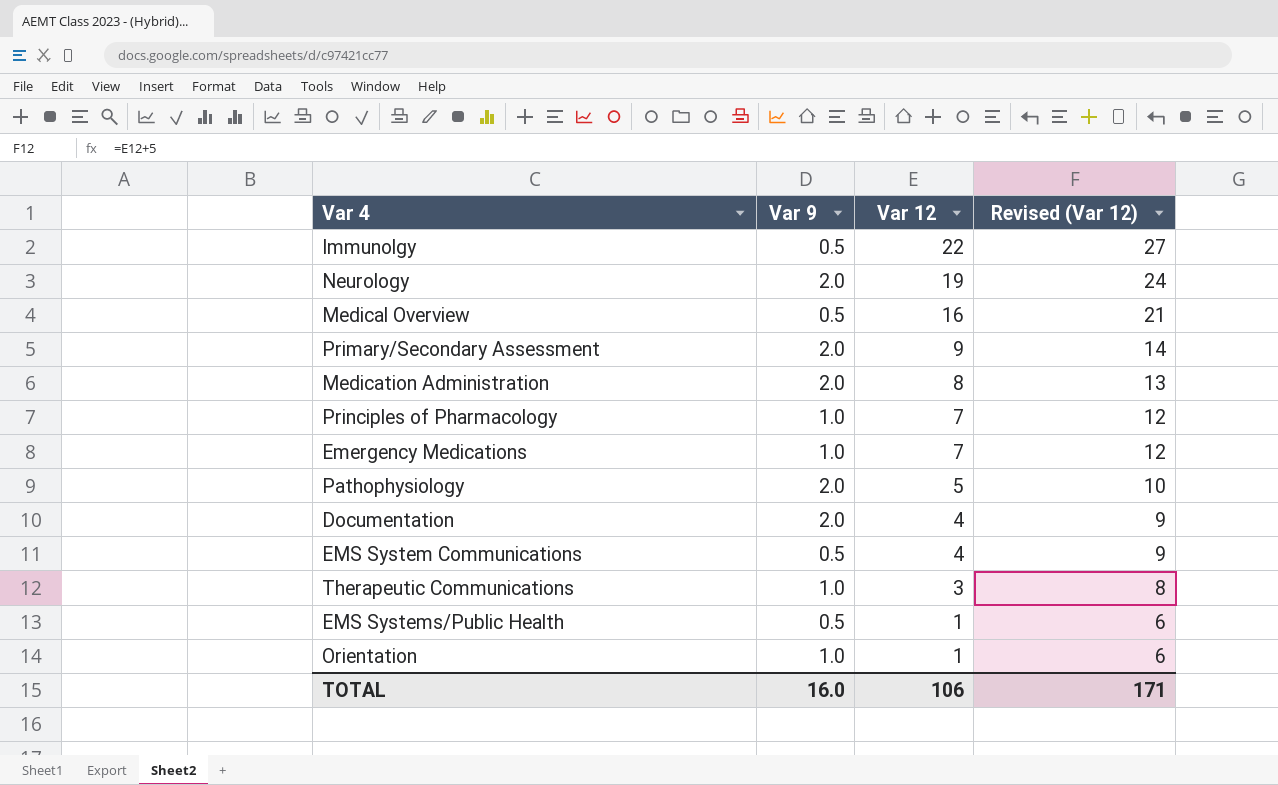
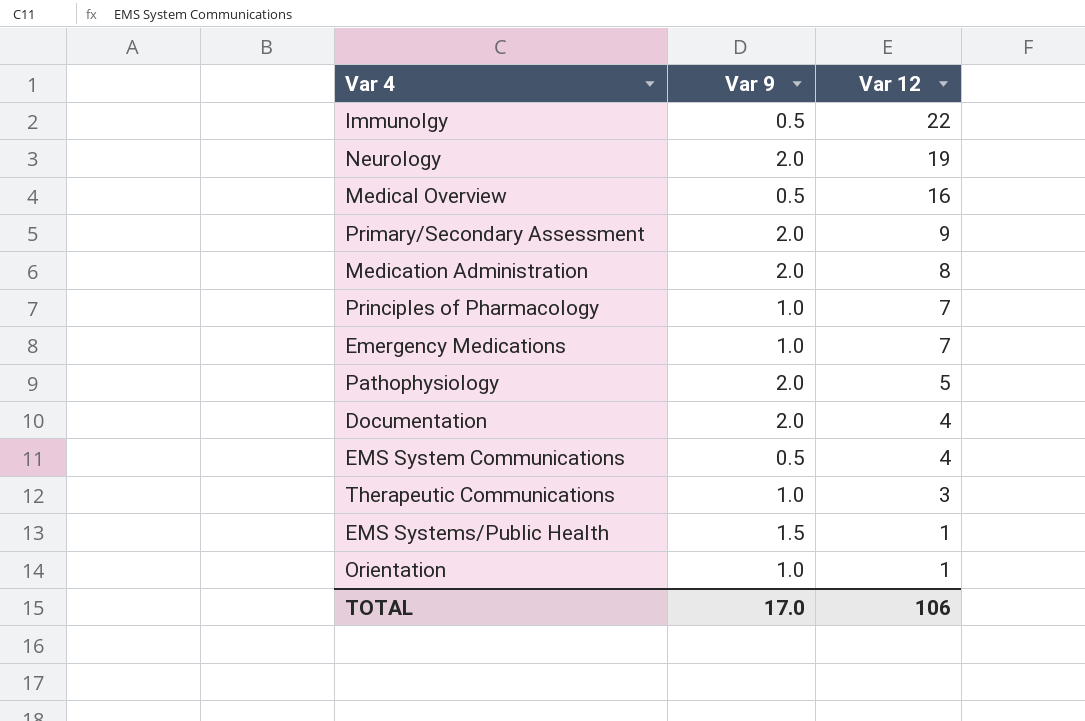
column Revised (Var 12) | formula: [Var 12] + 5 -> none
EMS Systems/Public Health | Var 9: 0.5 -> 1.5
TOTAL | Var 9: 16.0 -> 17.0

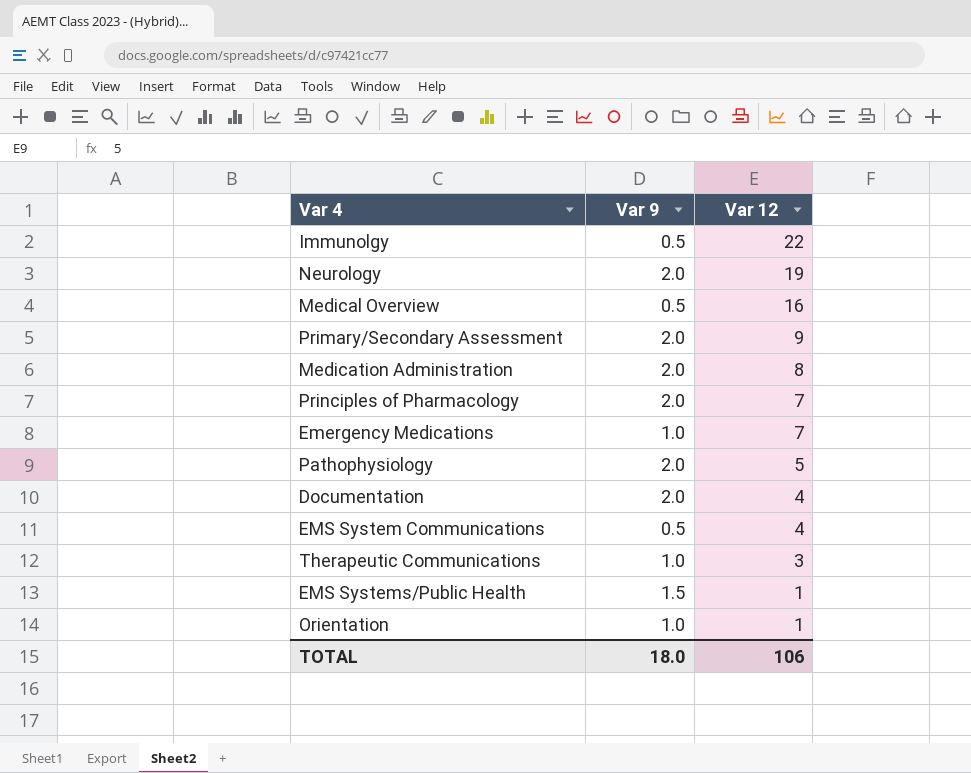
Principles of Pharmacology | Var 9: 1.0 -> 2.0
TOTAL | Var 9: 17.0 -> 18.0

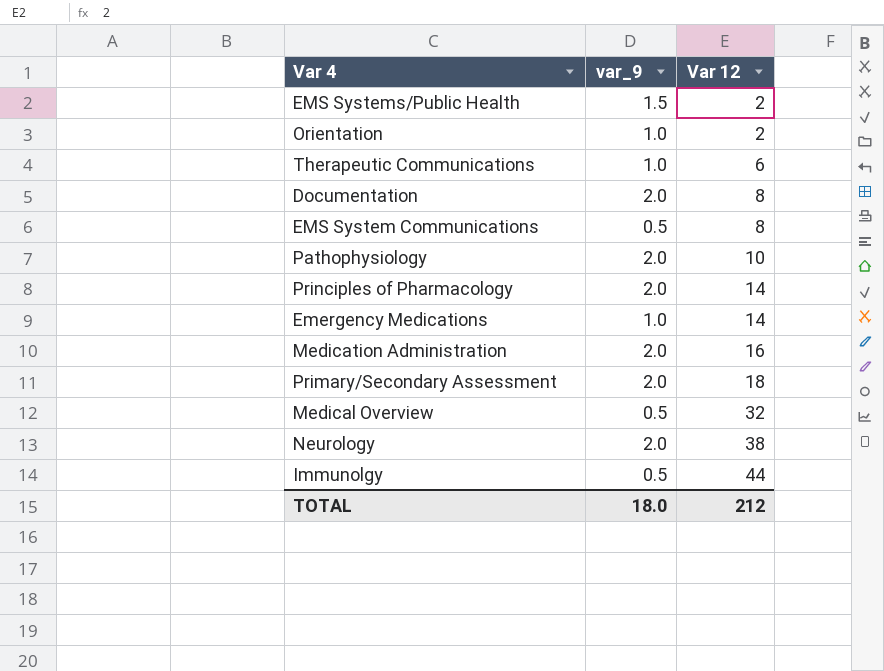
row order: Var 12 descending -> Var 12 ascending
column name: Var 9 -> var_9
EMS Systems/Public Health | Var 12: 1 -> 2
Orientation | Var 12: 1 -> 2
Therapeutic Communications | Var 12: 3 -> 6
Documentation | Var 12: 4 -> 8
EMS System Communications | Var 12: 4 -> 8
Pathophysiology | Var 12: 5 -> 10
Principles of Pharmacology | Var 12: 7 -> 14
Emergency Medications | Var 12: 7 -> 14
Medication Administration | Var 12: 8 -> 16
Primary/Secondary Assessment | Var 12: 9 -> 18
Medical Overview | Var 12: 16 -> 32
Neurology | Var 12: 19 -> 38
Immunolgy | Var 12: 22 -> 44
TOTAL | Var 12: 106 -> 212

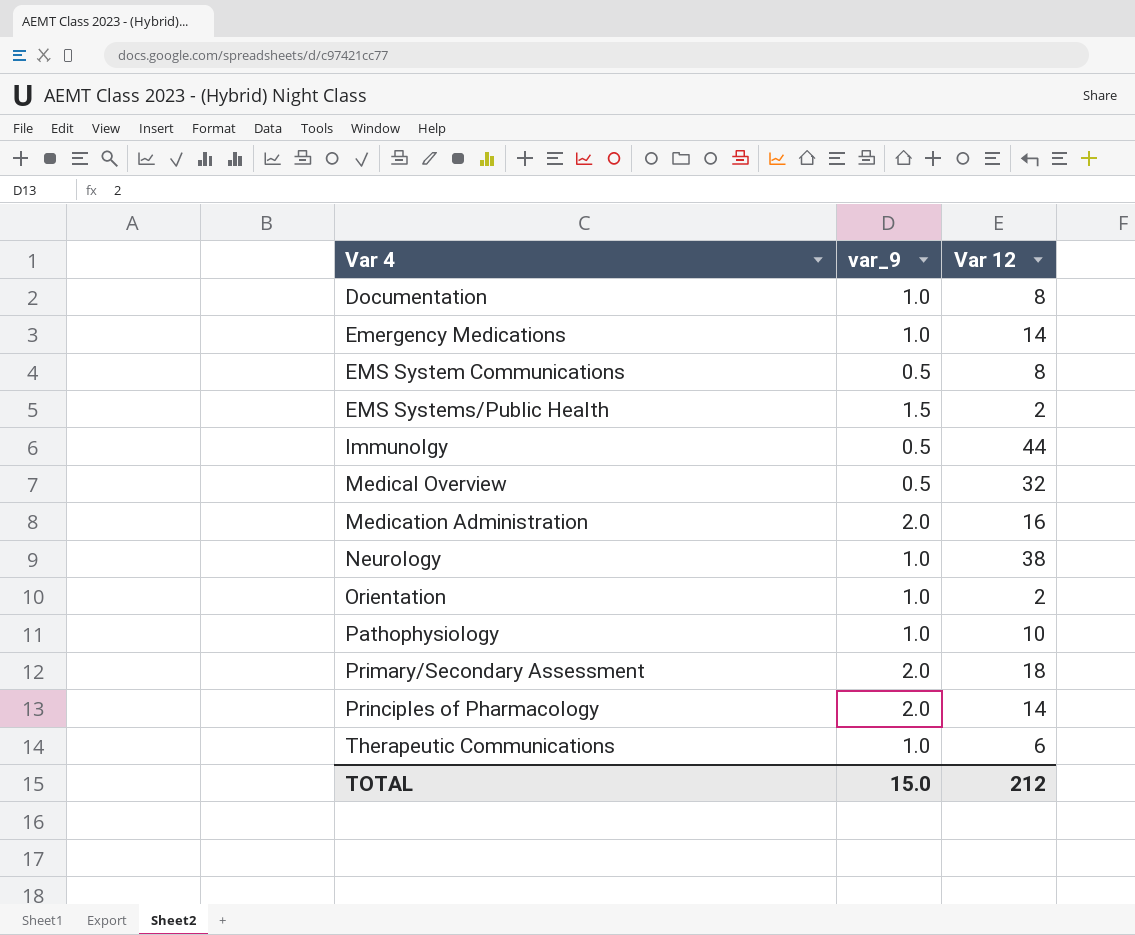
row order: Var 12 ascending -> Var 4 ascending
Documentation | var_9: 2.0 -> 1.0
Neurology | var_9: 2.0 -> 1.0
Pathophysiology | var_9: 2.0 -> 1.0
TOTAL | var_9: 18.0 -> 15.0

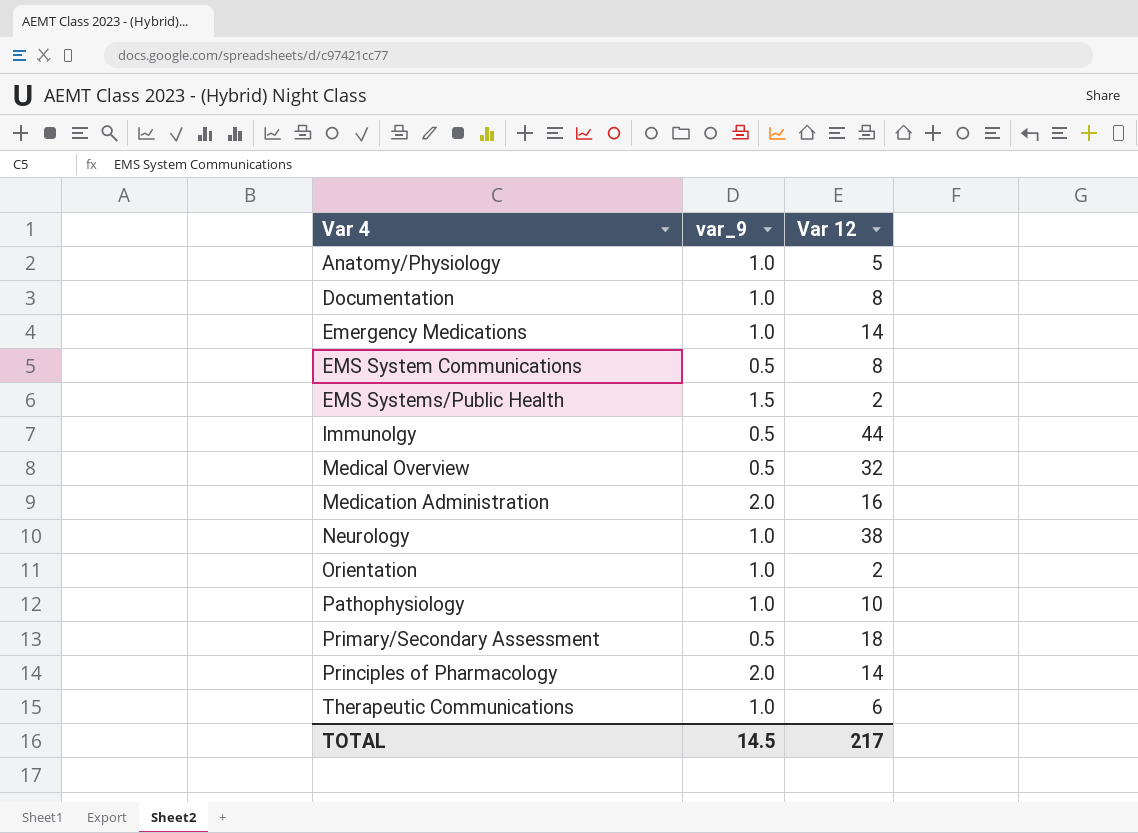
row Anatomy/Physiology: none -> 1.0 | 5
Primary/Secondary Assessment | var_9: 2.0 -> 0.5
TOTAL | var_9: 15.0 -> 14.5
TOTAL | Var 12: 212 -> 217

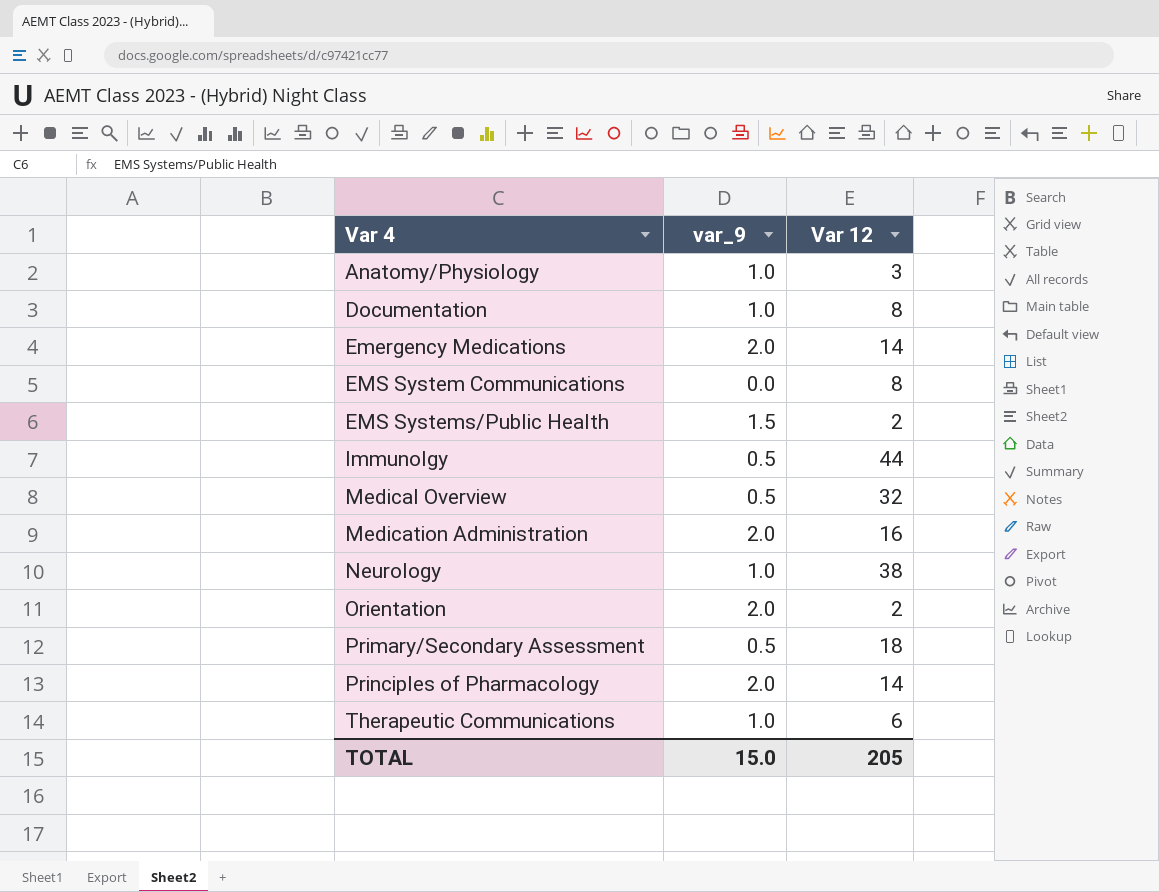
row Pathophysiology: 1.0 | 10 -> none
Anatomy/Physiology | Var 12: 5 -> 3
Emergency Medications | var_9: 1.0 -> 2.0
EMS System Communications | var_9: 0.5 -> 0.0
Orientation | var_9: 1.0 -> 2.0
TOTAL | var_9: 14.5 -> 15.0
TOTAL | Var 12: 217 -> 205

